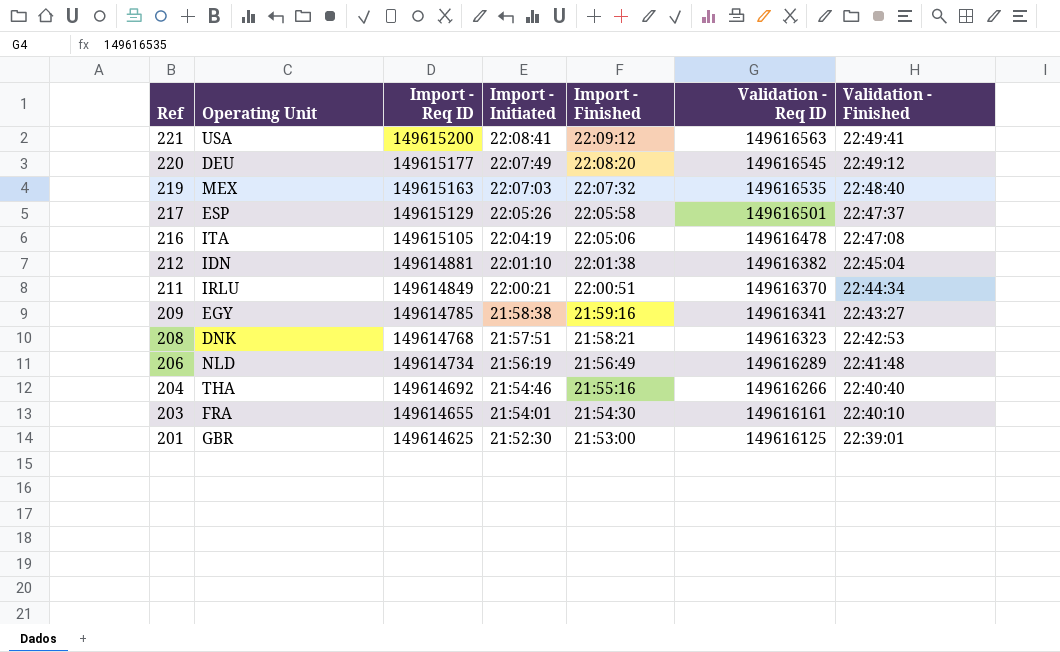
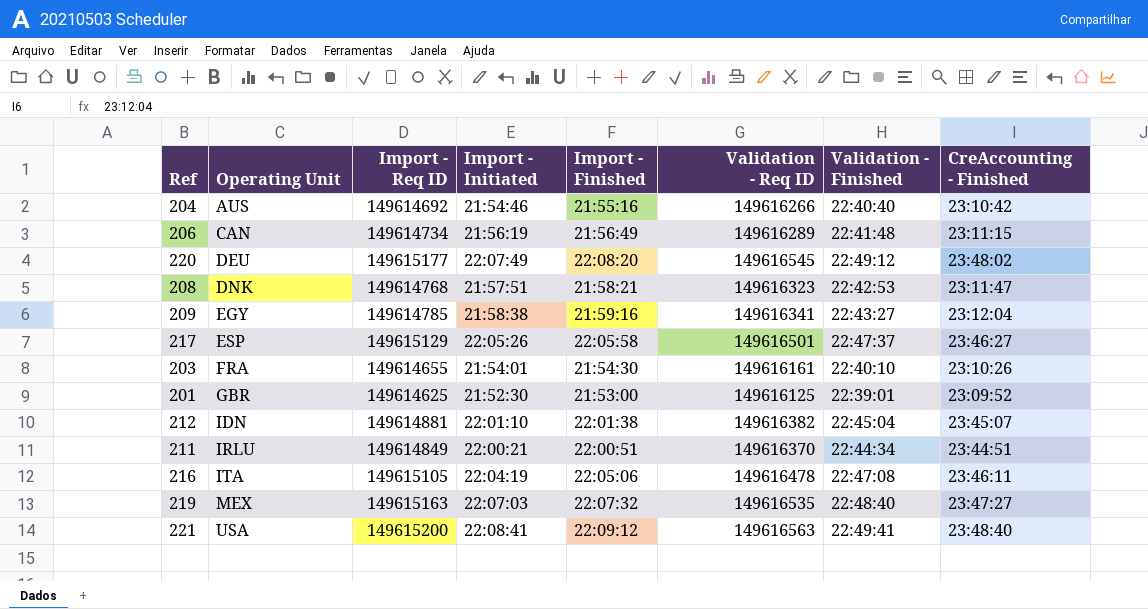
row order: Ref descending -> Operating Unit ascending
column CreAccounting - Finished | position: none -> 8
204 | Operating Unit: THA -> AUS
206 | Operating Unit: NLD -> CAN

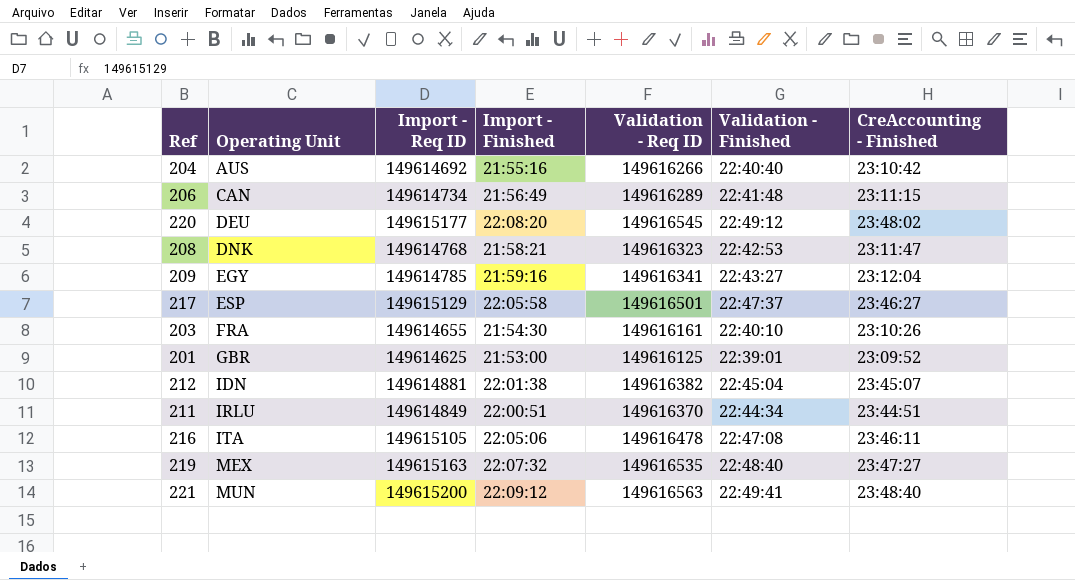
column Import - Initiated | position: 4 -> none
221 | Operating Unit: USA -> MUN

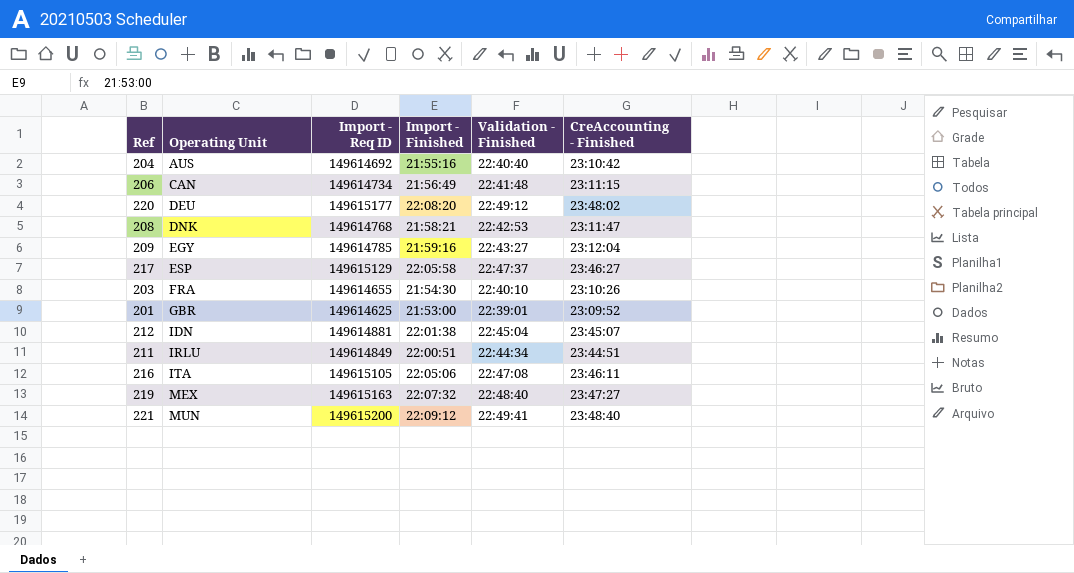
column Validation - Req ID | position: 5 -> none

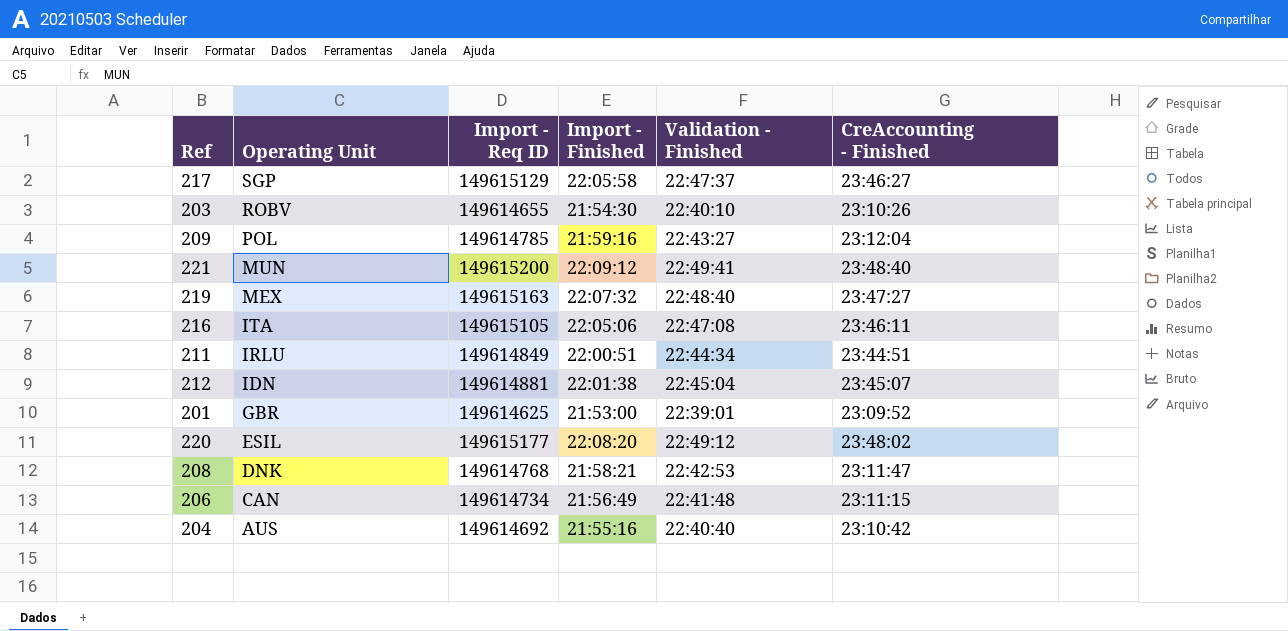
row order: Operating Unit ascending -> Operating Unit descending
217 | Operating Unit: ESP -> SGP
203 | Operating Unit: FRA -> ROBV
209 | Operating Unit: EGY -> POL
220 | Operating Unit: DEU -> ESIL

